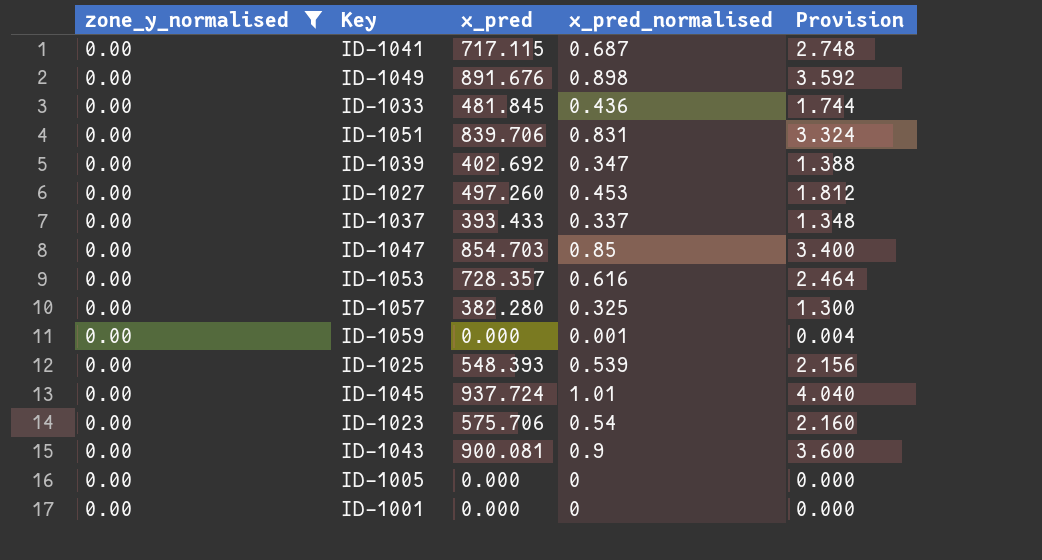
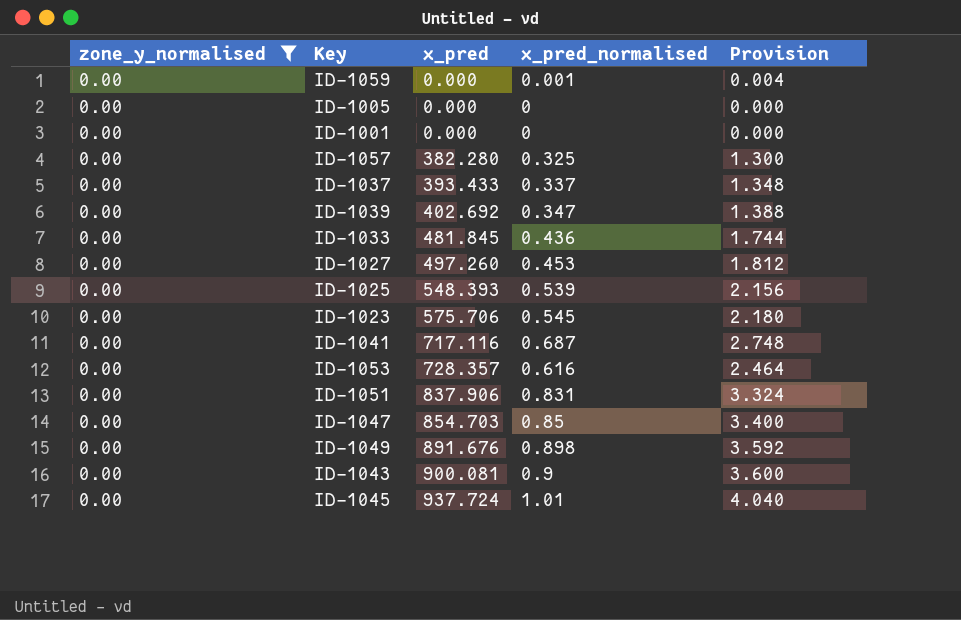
row order: none -> x_pred ascending
ID-1023 | x_pred_normalised: 0.54 -> 0.545
ID-1023 | Provision: 2.160 -> 2.180
ID-1041 | x_pred: 717.115 -> 717.116
ID-1051 | x_pred: 839.706 -> 837.906

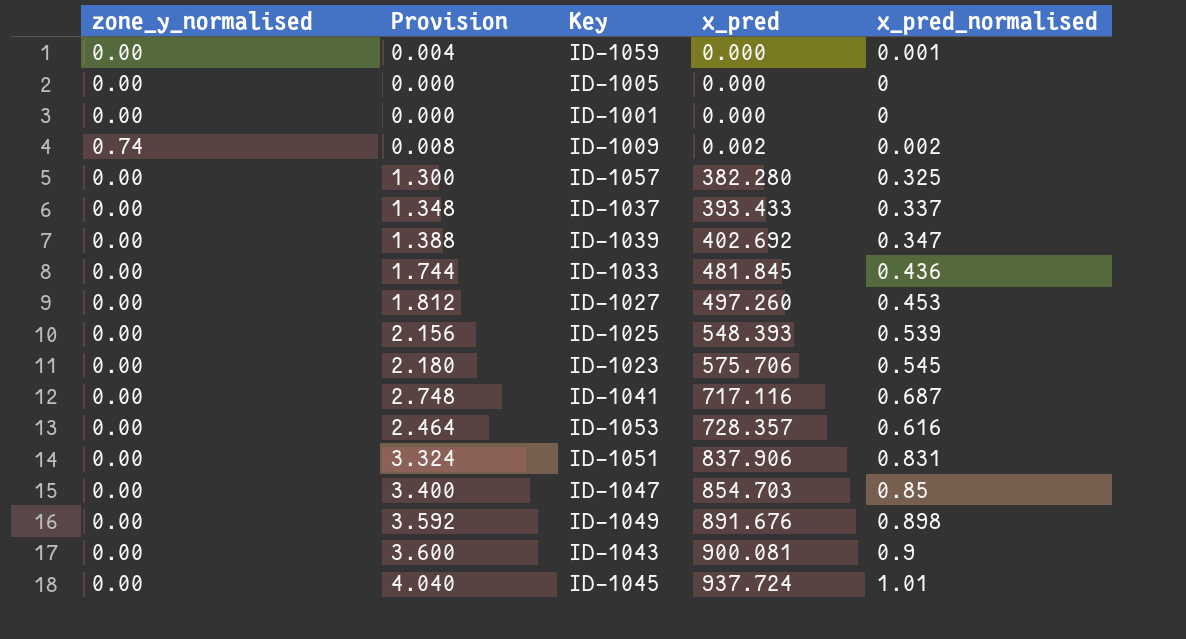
filter: zone_y_normalised = 0.00 -> none
column Provision | position: 5 -> 2

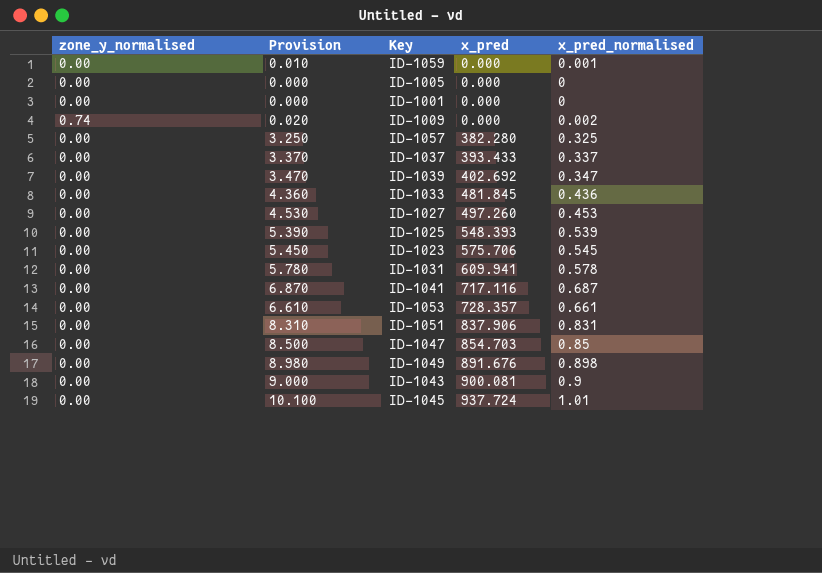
column Provision | formula: [x_pred_normalised] * 4 -> [x_pred_normalised] * 10
ID-1009 | x_pred: 0.002 -> 0.000
row ID-1031: none -> 0.00 | 5.780 | 609.941 | 0.578
ID-1053 | x_pred_normalised: 0.616 -> 0.661

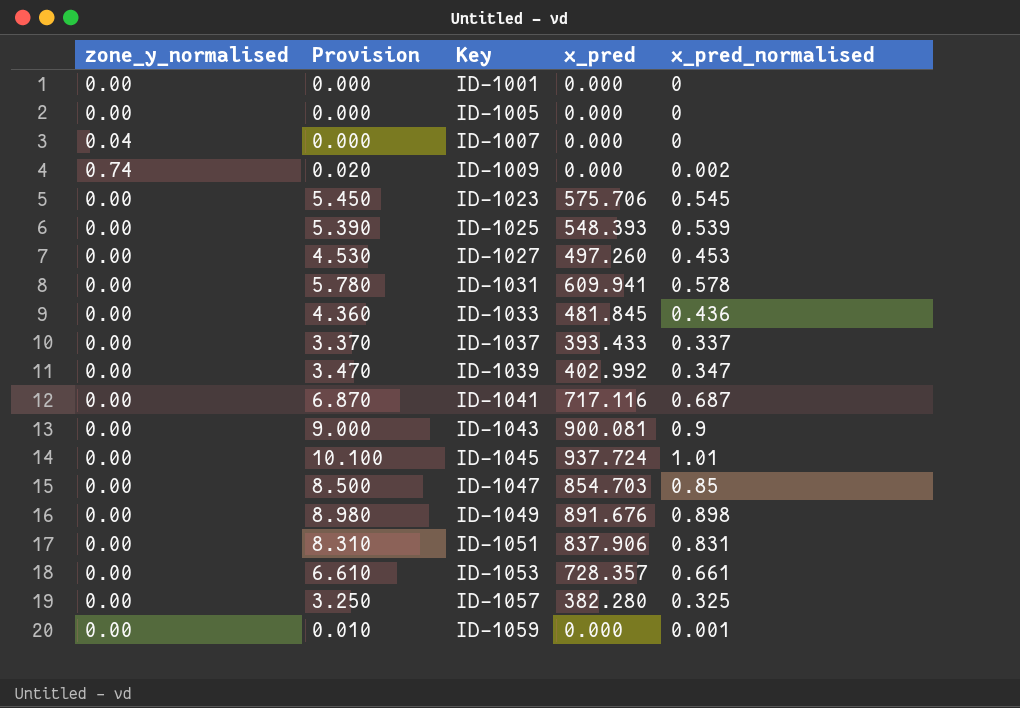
row order: x_pred ascending -> Key ascending
row ID-1007: none -> 0.04 | 0.000 | 0.000 | 0
ID-1039 | x_pred: 402.692 -> 402.992

